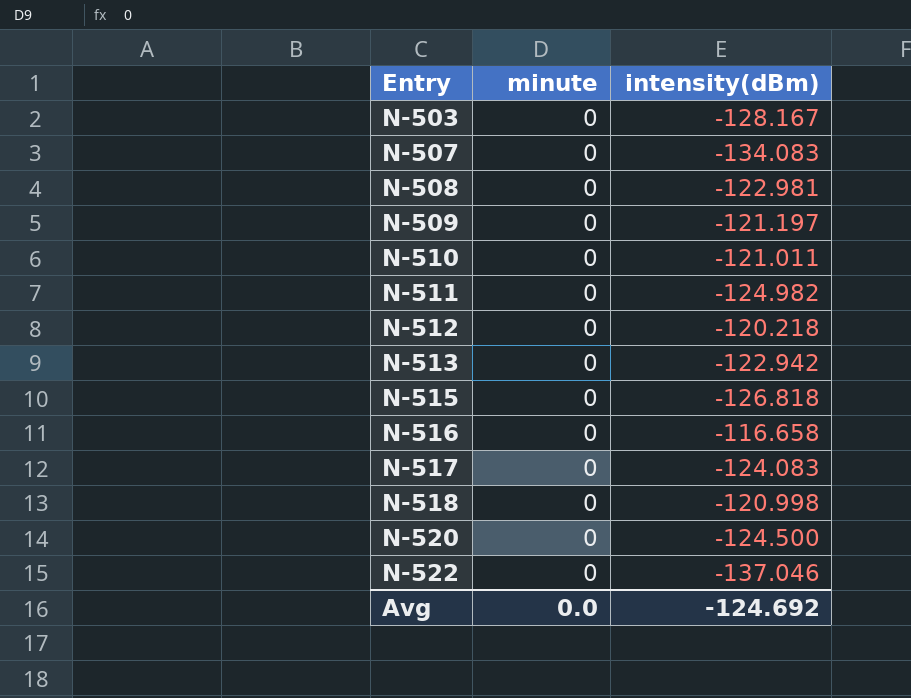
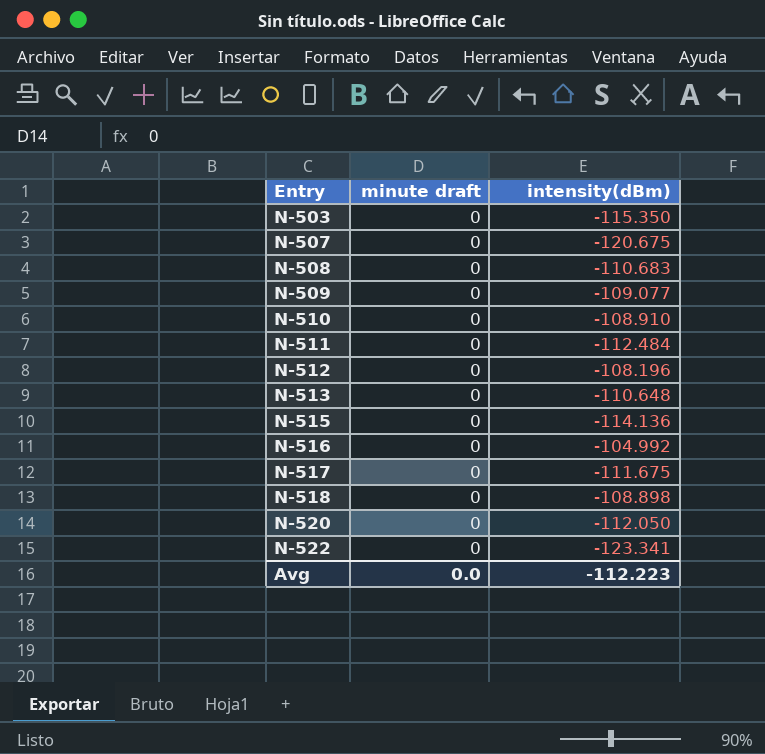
column name: minute -> minute draft
N-503 | intensity(dBm): -128.167 -> -115.350
N-507 | intensity(dBm): -134.083 -> -120.675
N-508 | intensity(dBm): -122.981 -> -110.683
N-509 | intensity(dBm): -121.197 -> -109.077
N-510 | intensity(dBm): -121.011 -> -108.910
N-511 | intensity(dBm): -124.982 -> -112.484
N-512 | intensity(dBm): -120.218 -> -108.196
N-513 | intensity(dBm): -122.942 -> -110.648
N-515 | intensity(dBm): -126.818 -> -114.136
N-516 | intensity(dBm): -116.658 -> -104.992
N-517 | intensity(dBm): -124.083 -> -111.675
N-518 | intensity(dBm): -120.998 -> -108.898
N-520 | intensity(dBm): -124.500 -> -112.050
N-522 | intensity(dBm): -137.046 -> -123.341
Avg | intensity(dBm): -124.692 -> -112.223

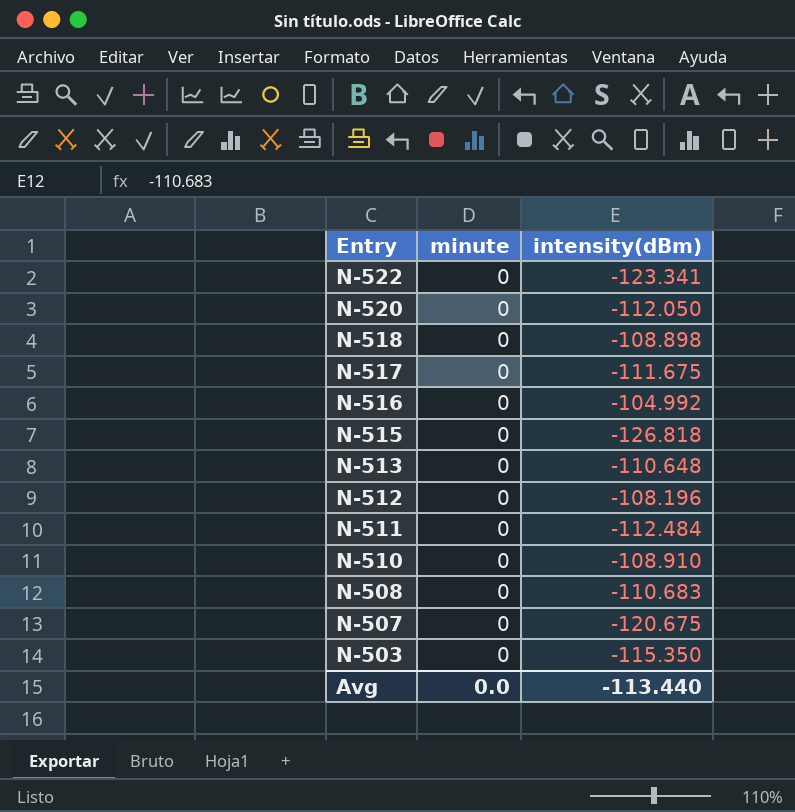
row order: Entry ascending -> Entry descending
column name: minute draft -> minute
row N-509: 0 | -109.077 -> none
N-515 | intensity(dBm): -114.136 -> -126.818
Avg | intensity(dBm): -112.223 -> -113.440

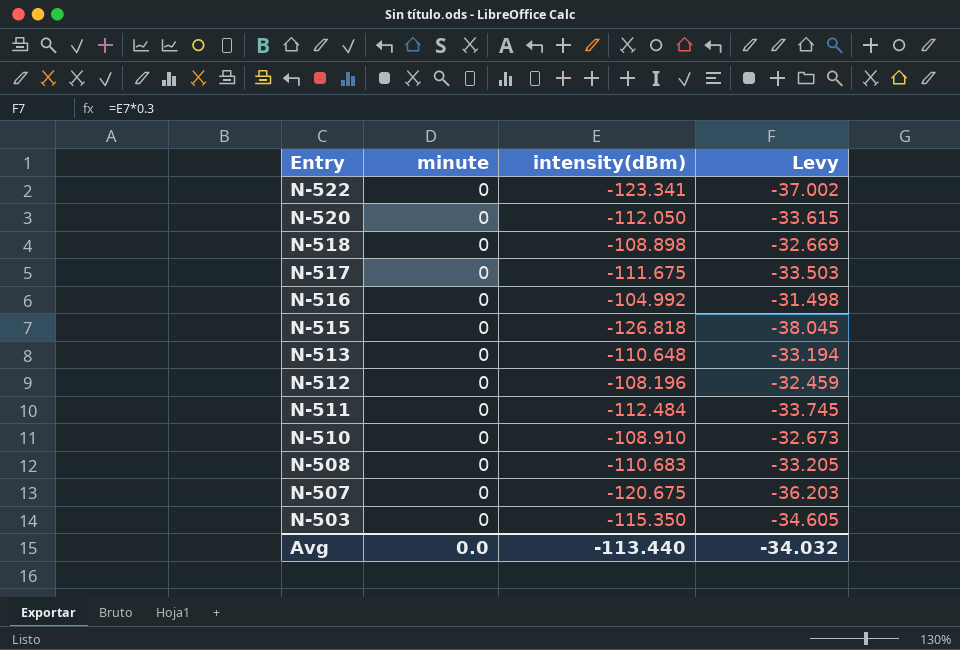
column Levy | formula: none -> [intensity(dBm)] * 0.3

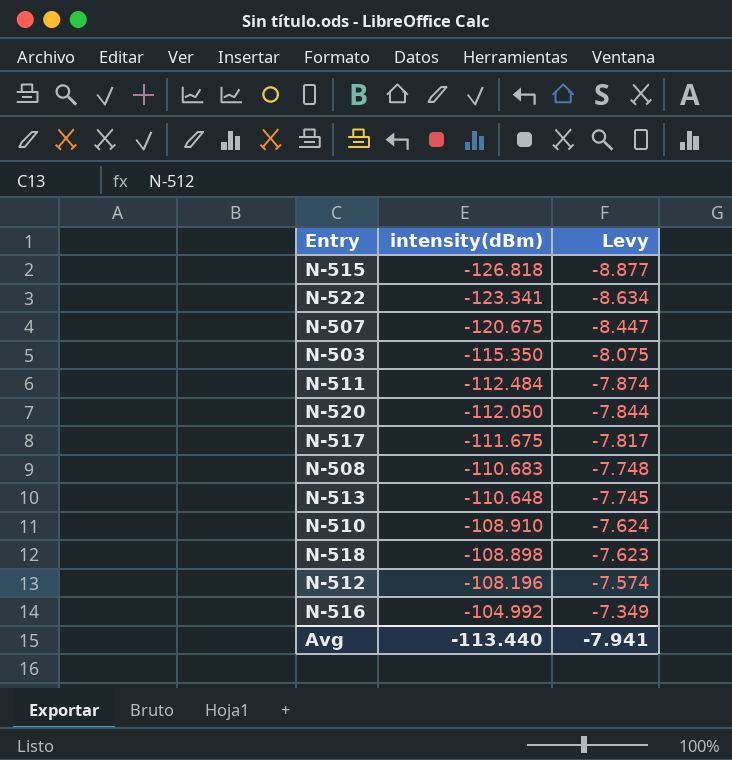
row order: Entry descending -> intensity(dBm) ascending
column minute | position: 2 -> none
column Levy | formula: [intensity(dBm)] * 0.3 -> [intensity(dBm)] * 0.07
Avg | Levy: -34.032 -> -7.941

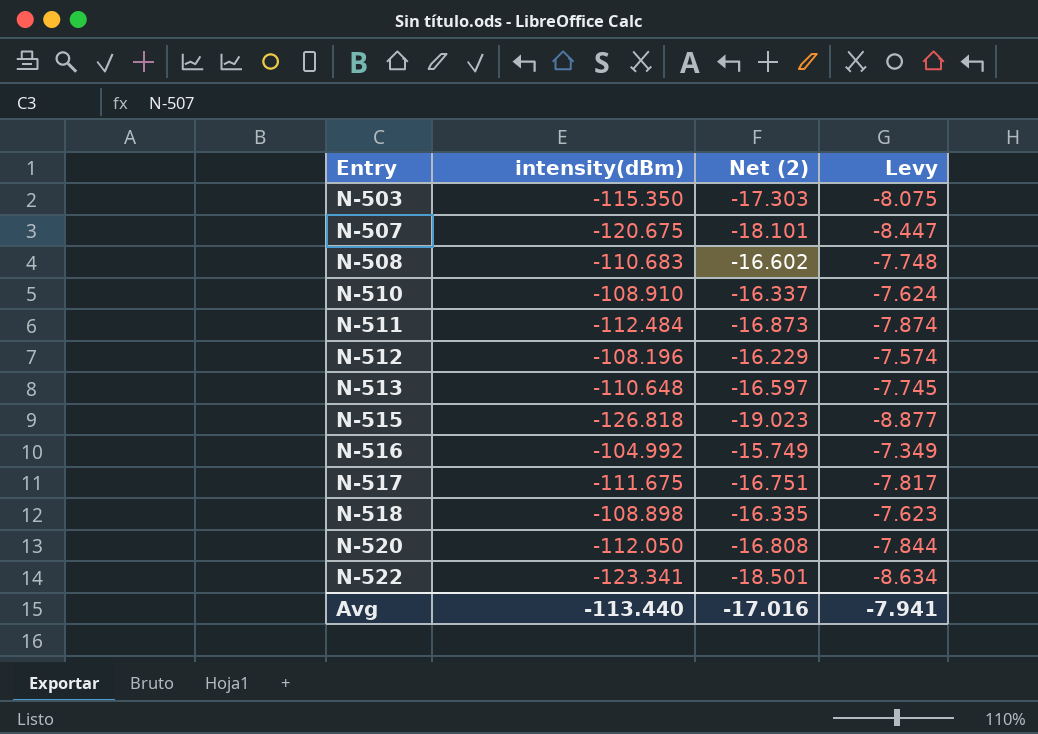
row order: intensity(dBm) ascending -> Entry ascending
column Net (2) | formula: none -> [intensity(dBm)] * 0.15

